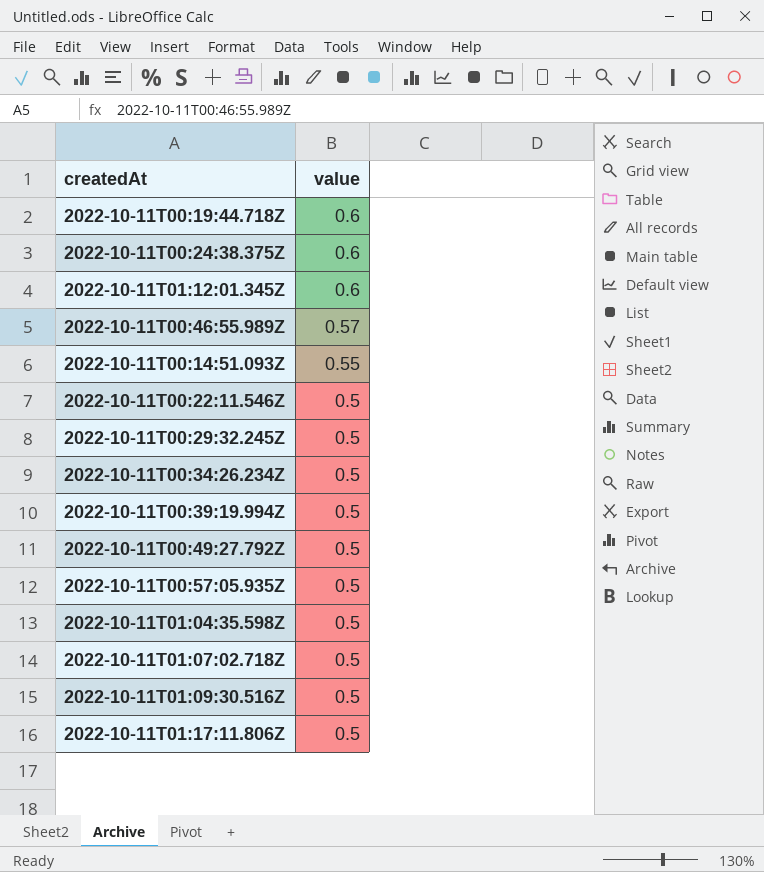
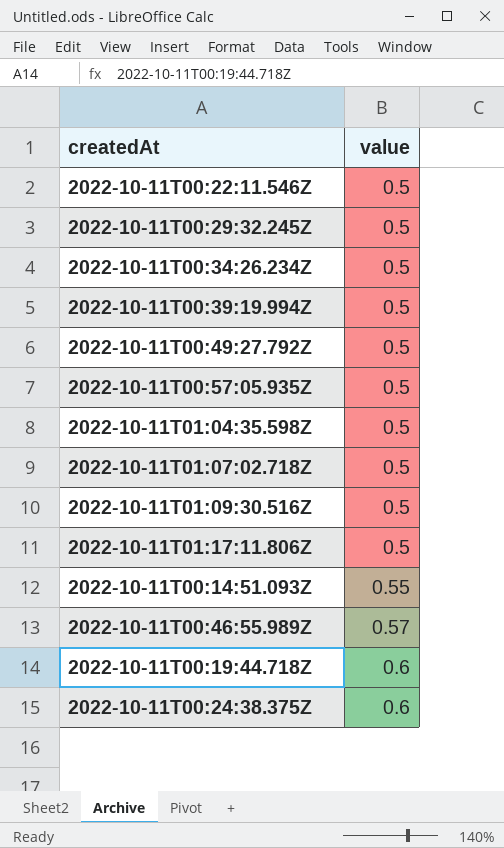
row order: value descending -> value ascending
row 2022-10-11T01:12:01.345Z: 0.6 -> none

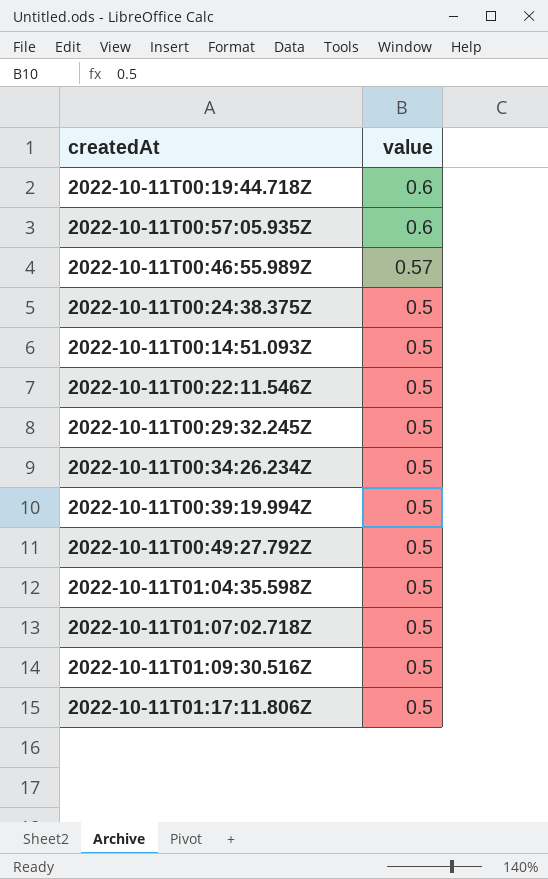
row order: value ascending -> value descending
2022-10-11T00:57:05.935Z | value: 0.5 -> 0.6
2022-10-11T00:24:38.375Z | value: 0.6 -> 0.5
2022-10-11T00:14:51.093Z | value: 0.55 -> 0.5

